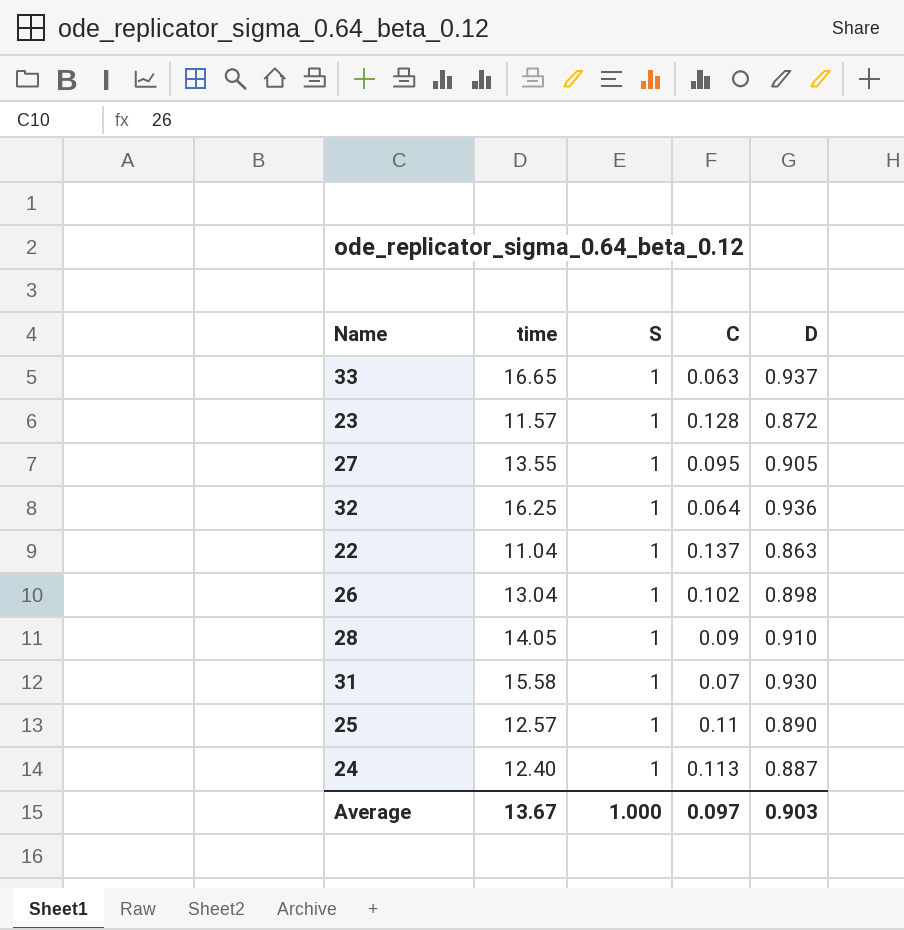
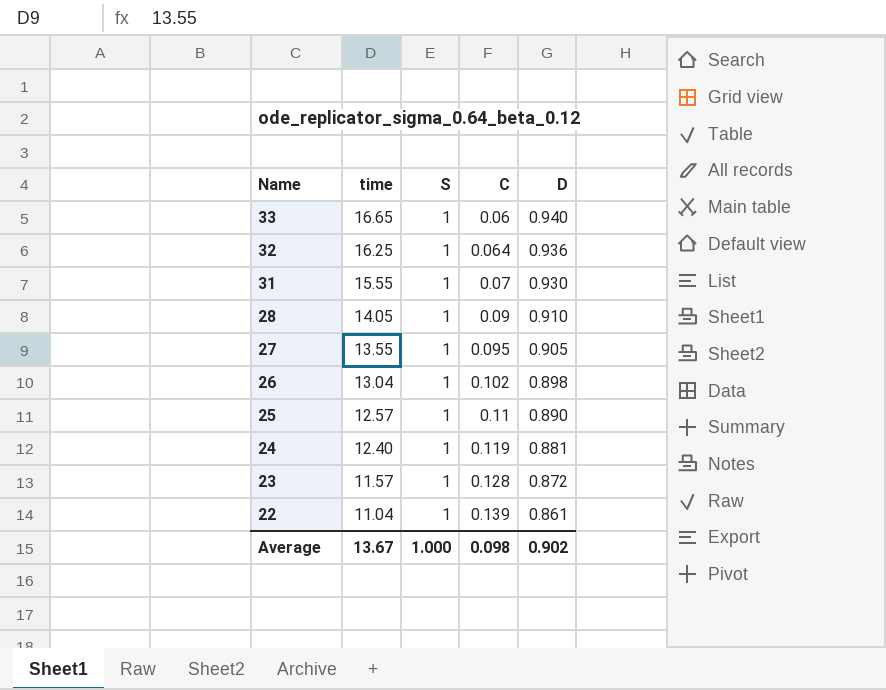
row order: none -> Name descending
33 | C: 0.063 -> 0.06
33 | D: 0.937 -> 0.940
31 | time: 15.58 -> 15.55
24 | C: 0.113 -> 0.119
24 | D: 0.887 -> 0.881
22 | C: 0.137 -> 0.139
22 | D: 0.863 -> 0.861
Average | C: 0.097 -> 0.098
Average | D: 0.903 -> 0.902

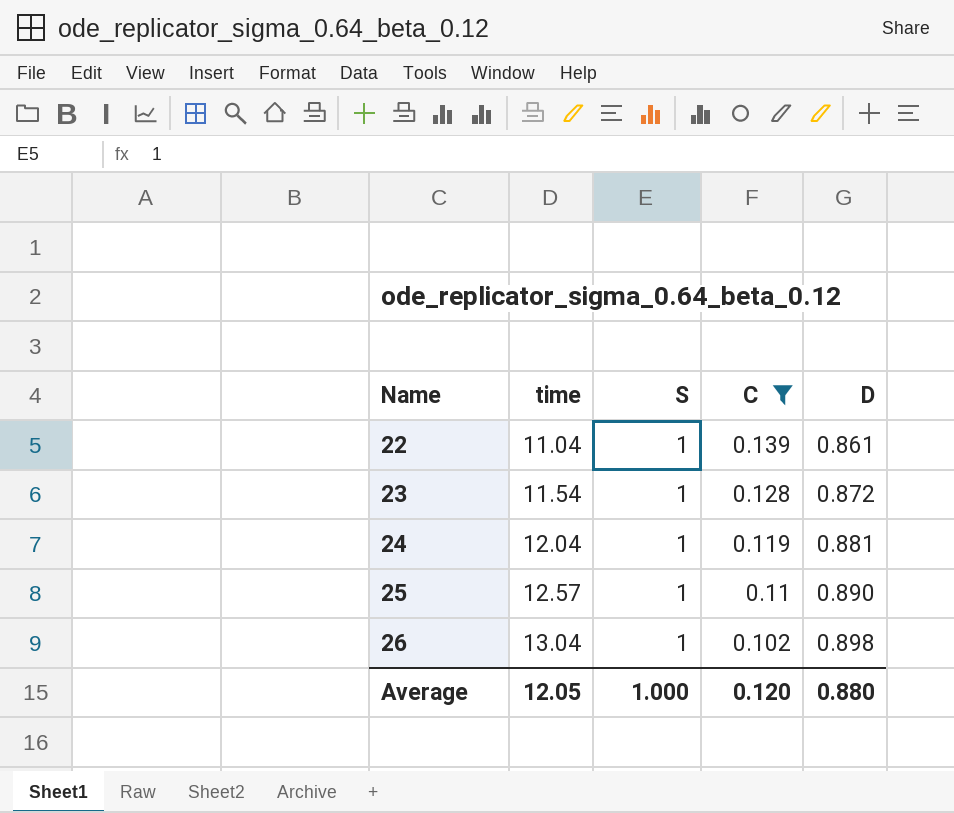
filter: none -> C >= 0.102
row order: Name descending -> Name ascending
23 | time: 11.57 -> 11.54
24 | time: 12.40 -> 12.04
Average | time: 13.67 -> 12.05
Average | C: 0.098 -> 0.120
Average | D: 0.902 -> 0.880

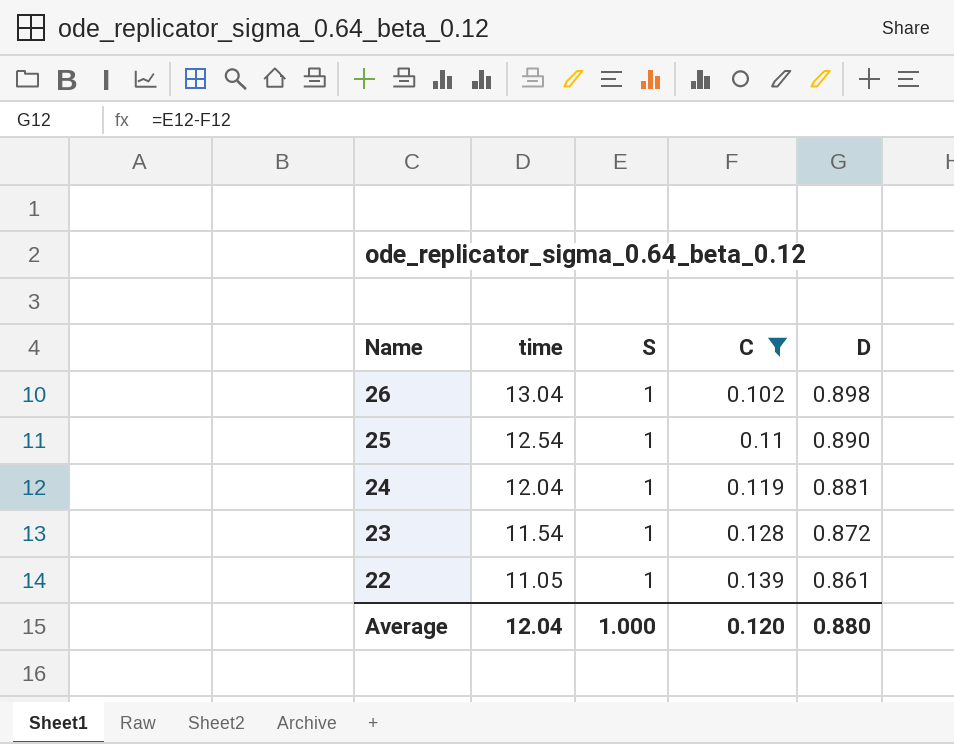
row order: Name ascending -> Name descending
25 | time: 12.57 -> 12.54
22 | time: 11.04 -> 11.05
Average | time: 12.05 -> 12.04

